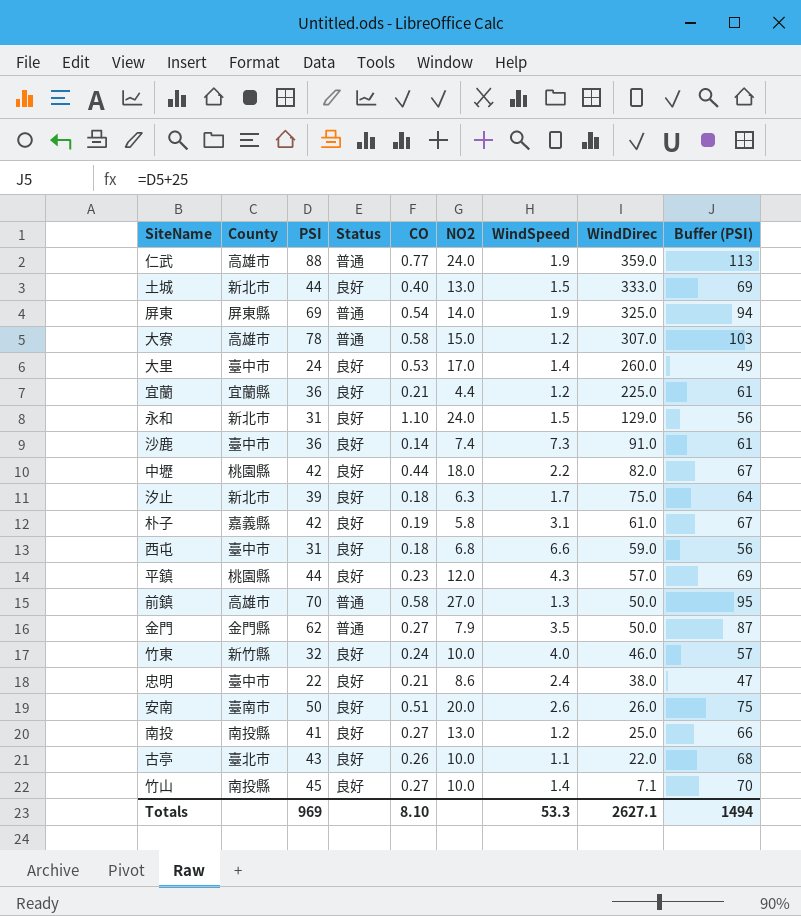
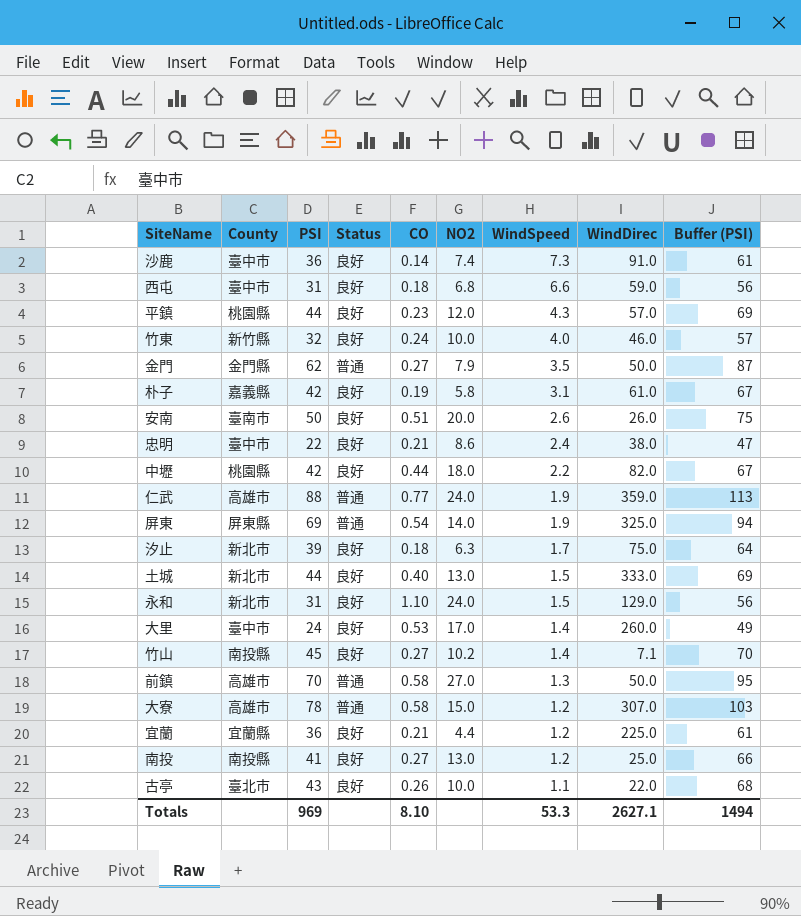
row order: WindDirec descending -> WindSpeed descending
竹山 | NO2: 10.0 -> 10.2

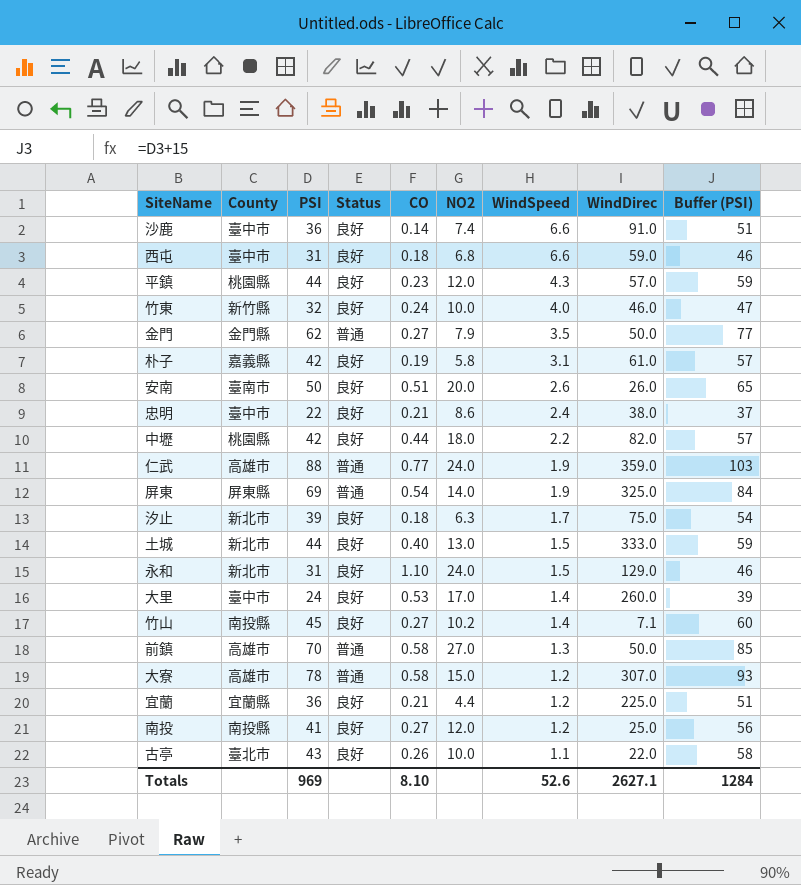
column Buffer (PSI) | formula: [PSI] + 25 -> [PSI] + 15
沙鹿 | WindSpeed: 7.3 -> 6.6
南投 | NO2: 13.0 -> 12.0
Totals | WindSpeed: 53.3 -> 52.6
Totals | Buffer (PSI): 1494 -> 1284

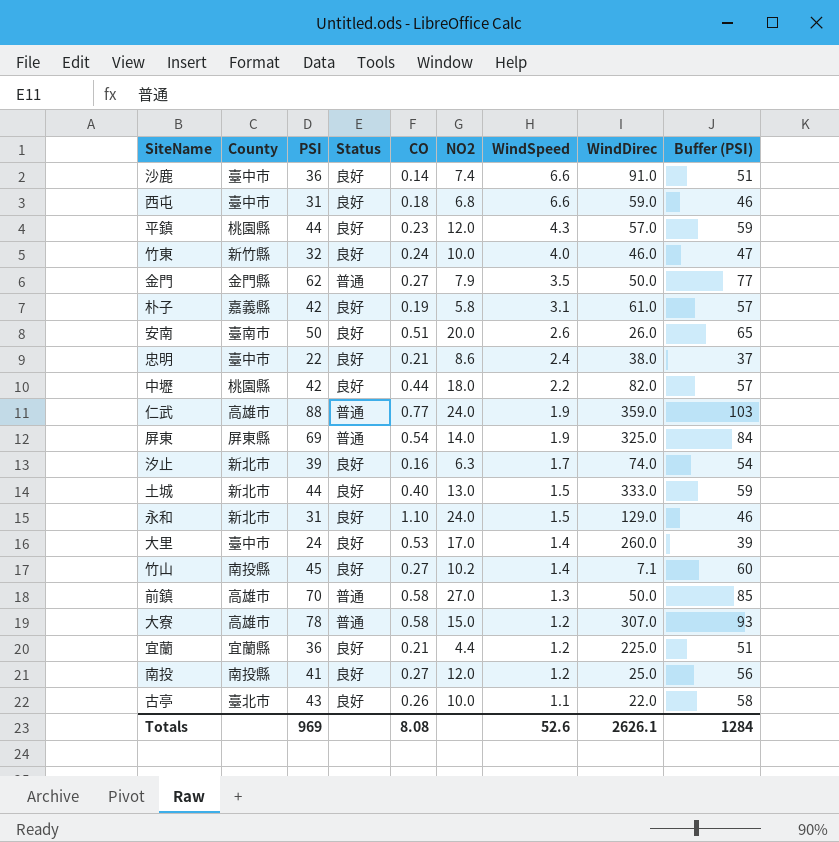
汐止 | CO: 0.18 -> 0.16
汐止 | WindDirec: 75.0 -> 74.0
Totals | CO: 8.10 -> 8.08
Totals | WindDirec: 2627.1 -> 2626.1

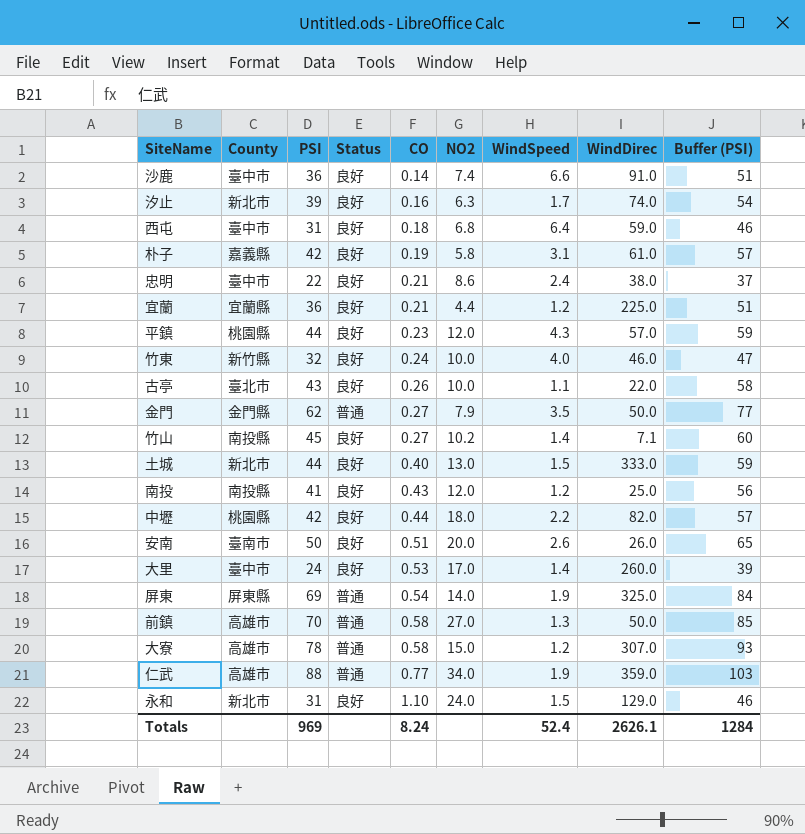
row order: WindSpeed descending -> CO ascending
西屯 | WindSpeed: 6.6 -> 6.4
南投 | CO: 0.27 -> 0.43
仁武 | NO2: 24.0 -> 34.0
Totals | CO: 8.08 -> 8.24
Totals | WindSpeed: 52.6 -> 52.4

